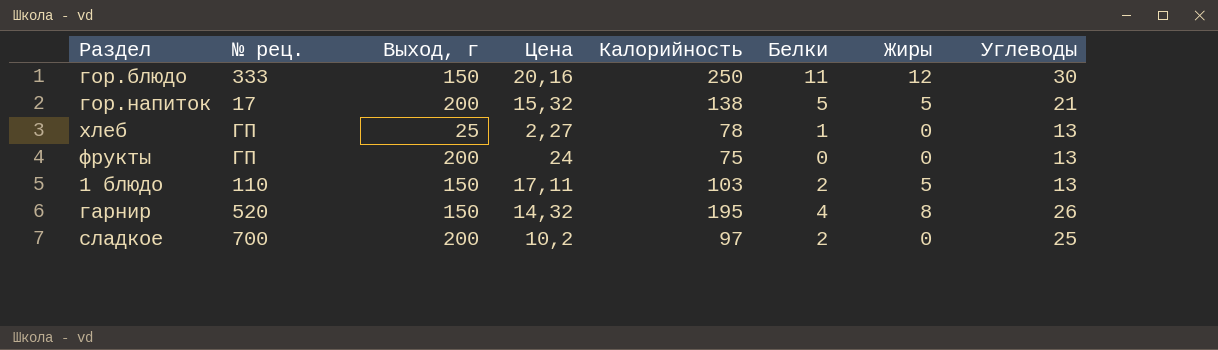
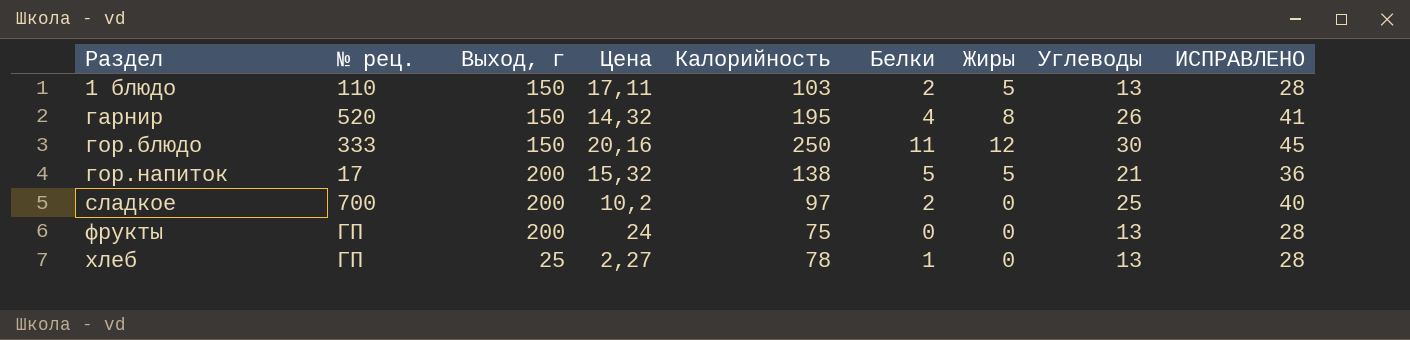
row order: none -> Раздел ascending
column ИСПРАВЛЕНО | formula: none -> [Углеводы] + 15

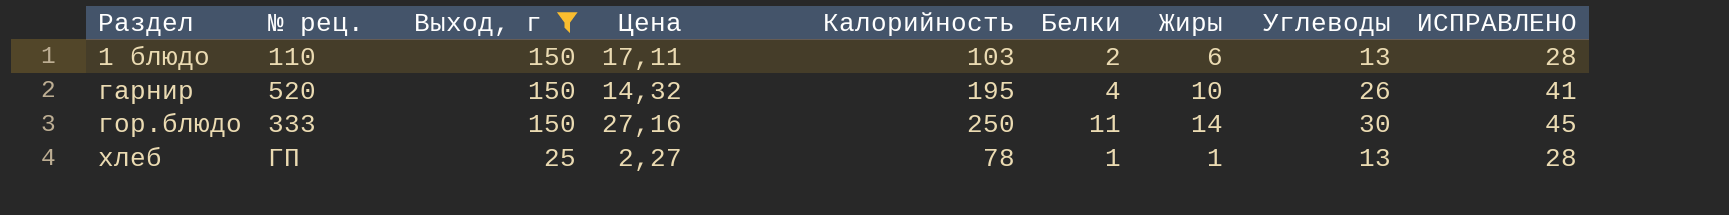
filter: none -> Выход, г != 200
1 блюдо | Жиры: 5 -> 6
гарнир | Жиры: 8 -> 10
гор.блюдо | Цена: 20,16 -> 27,16
гор.блюдо | Жиры: 12 -> 14
хлеб | Жиры: 0 -> 1

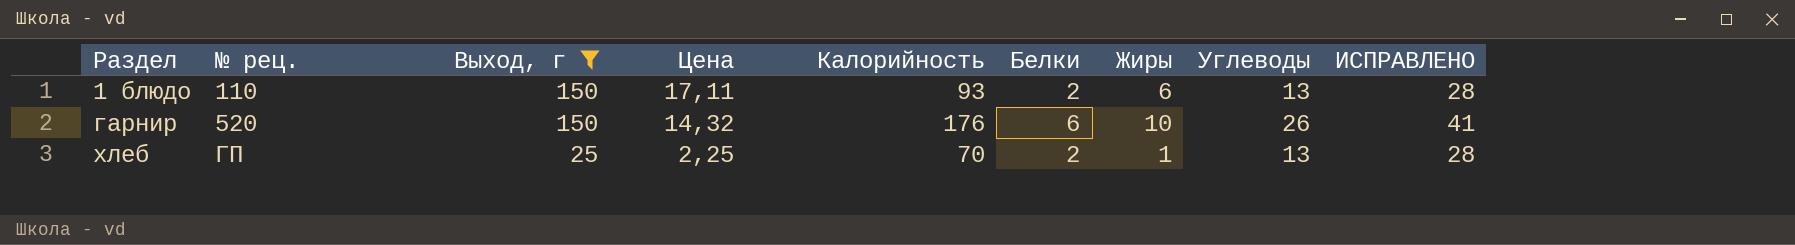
row гор.блюдо: 333 | 150 | 27,16 | 250 | 11 | 14 | 30 | 45 -> none
1 блюдо | Калорийность: 103 -> 93
гарнир | Калорийность: 195 -> 176
гарнир | Белки: 4 -> 6
хлеб | Цена: 2,27 -> 2,25
хлеб | Калорийность: 78 -> 70
хлеб | Белки: 1 -> 2

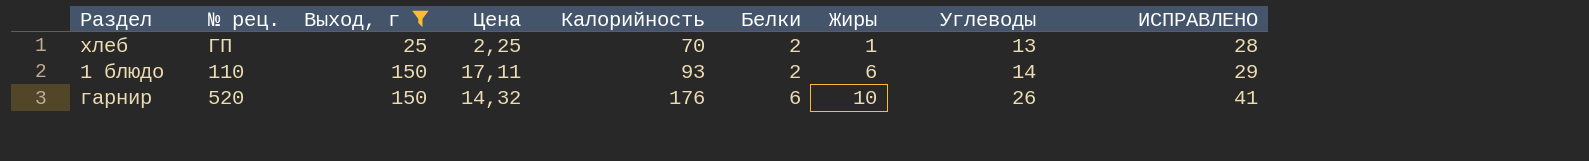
row order: Раздел ascending -> Выход, г ascending
1 блюдо | Углеводы: 13 -> 14
1 блюдо | ИСПРАВЛЕНО: 28 -> 29

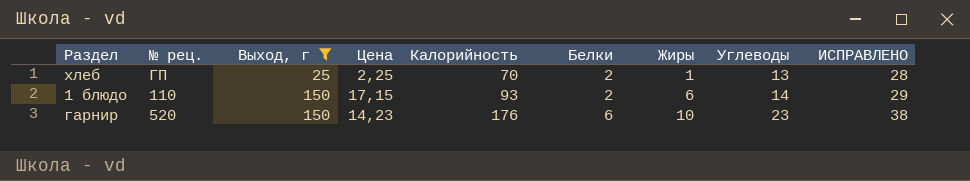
1 блюдо | Цена: 17,11 -> 17,15
гарнир | Цена: 14,32 -> 14,23
гарнир | Углеводы: 26 -> 23
гарнир | ИСПРАВЛЕНО: 41 -> 38

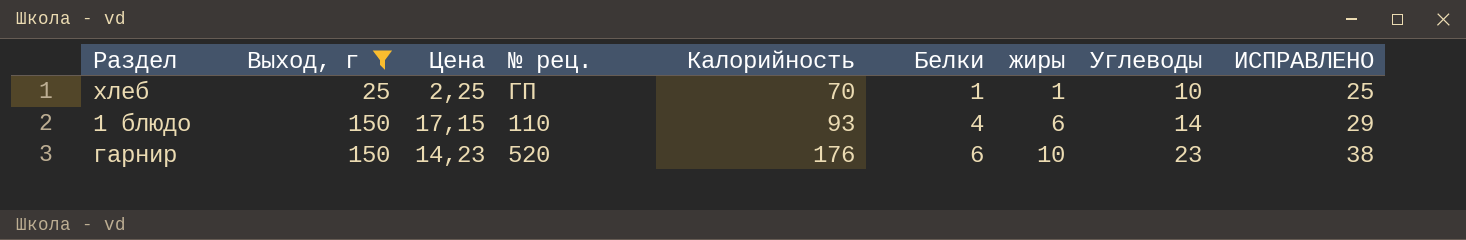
column № рец. | position: 2 -> 4
column name: Жиры -> жиры
хлеб | Белки: 2 -> 1
хлеб | Углеводы: 13 -> 10
хлеб | ИСПРАВЛЕНО: 28 -> 25
1 блюдо | Белки: 2 -> 4

